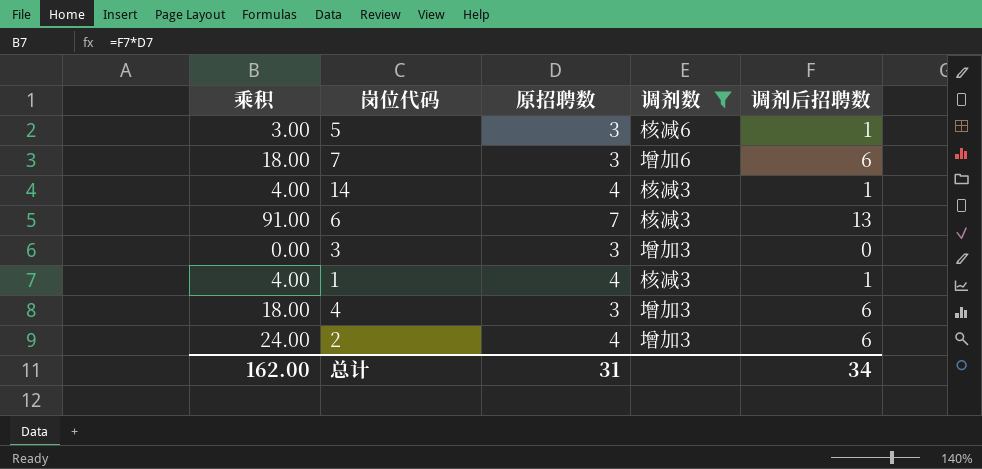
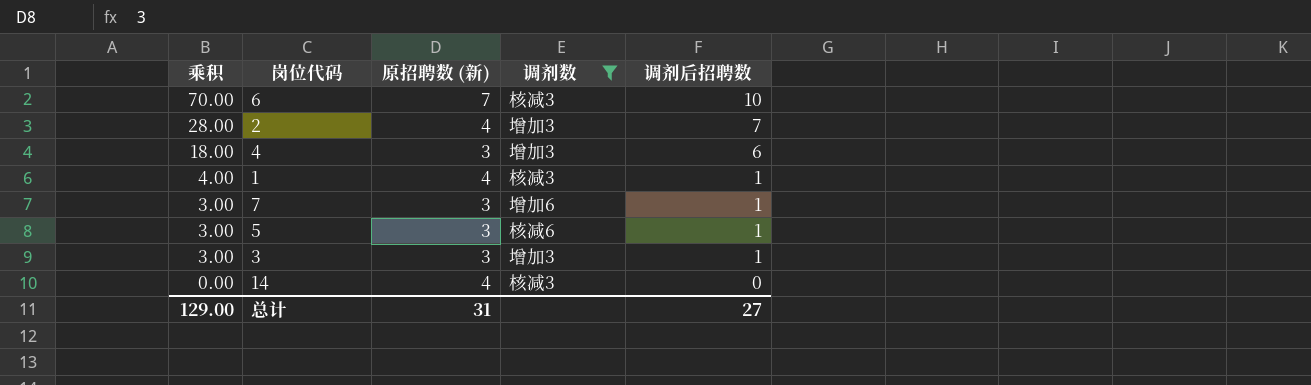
row order: none -> 乘积 descending
column name: 原招聘数 -> 原招聘数 (新)
6 | 乘积: 91.00 -> 70.00
6 | 调剂后招聘数: 13 -> 10
2 | 乘积: 24.00 -> 28.00
2 | 调剂后招聘数: 6 -> 7
7 | 乘积: 18.00 -> 3.00
7 | 调剂后招聘数: 6 -> 1
3 | 乘积: 0.00 -> 3.00
3 | 调剂后招聘数: 0 -> 1
14 | 乘积: 4.00 -> 0.00
14 | 调剂后招聘数: 1 -> 0
总计 | 乘积: 162.00 -> 129.00
总计 | 调剂后招聘数: 34 -> 27

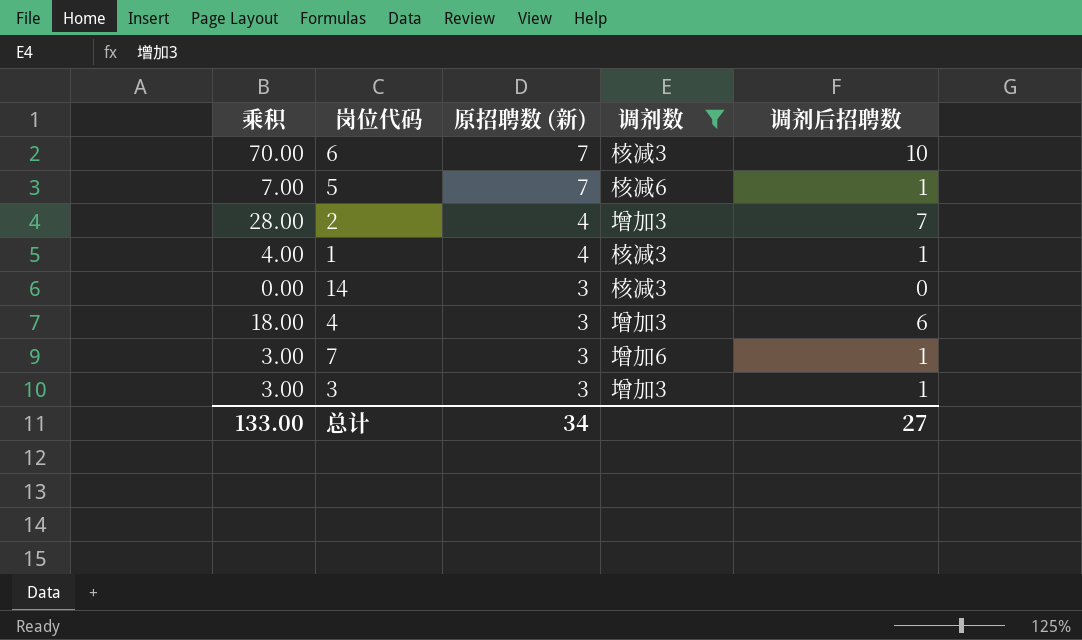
row order: 乘积 descending -> 原招聘数 (新) descending
5 | 乘积: 3.00 -> 7.00
5 | 原招聘数 (新): 3 -> 7
14 | 原招聘数 (新): 4 -> 3
总计 | 乘积: 129.00 -> 133.00
总计 | 原招聘数 (新): 31 -> 34

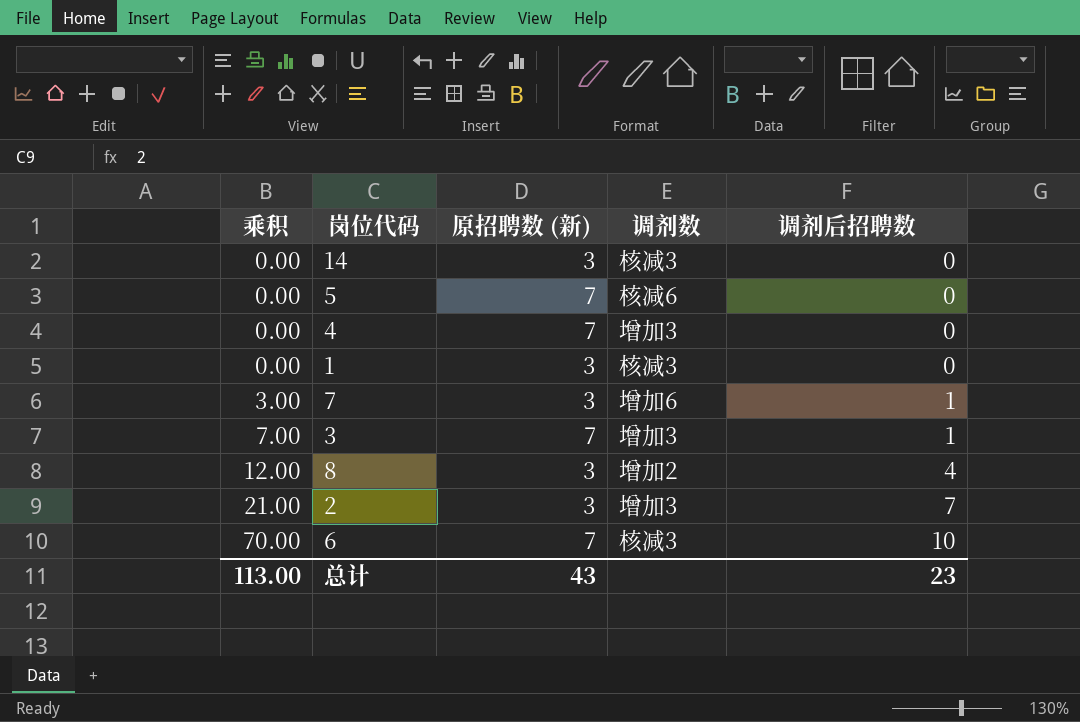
filter: 调剂数 != 增加2 -> none
row order: 原招聘数 (新) descending -> 乘积 ascending
5 | 乘积: 7.00 -> 0.00
5 | 调剂后招聘数: 1 -> 0
4 | 乘积: 18.00 -> 0.00
4 | 原招聘数 (新): 3 -> 7
4 | 调剂后招聘数: 6 -> 0
1 | 乘积: 4.00 -> 0.00
1 | 原招聘数 (新): 4 -> 3
1 | 调剂后招聘数: 1 -> 0
3 | 乘积: 3.00 -> 7.00
3 | 原招聘数 (新): 3 -> 7
2 | 乘积: 28.00 -> 21.00
2 | 原招聘数 (新): 4 -> 3
总计 | 乘积: 133.00 -> 113.00
总计 | 原招聘数 (新): 34 -> 43
总计 | 调剂后招聘数: 27 -> 23

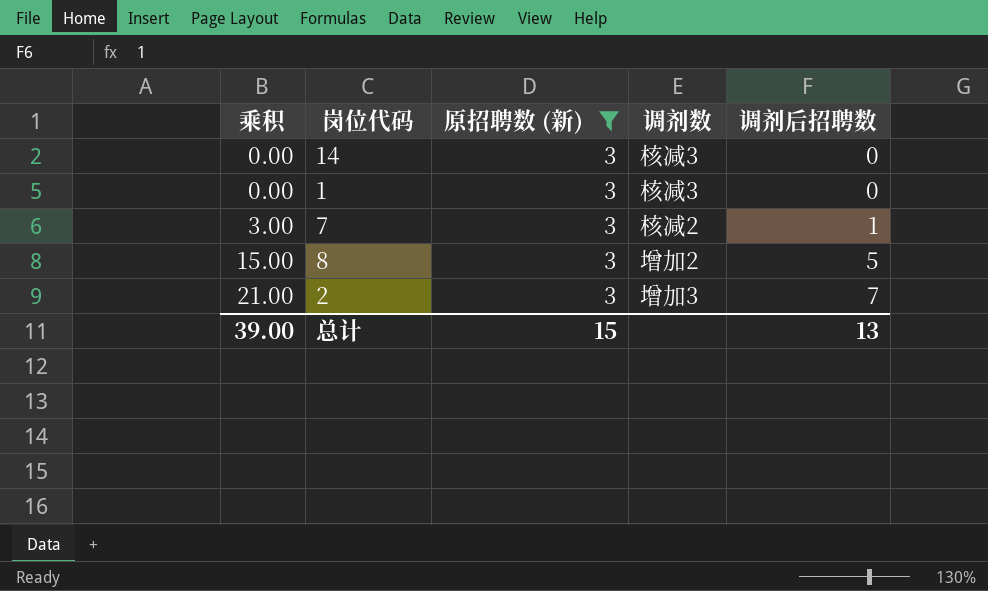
filter: none -> 原招聘数 (新) = 3
7 | 调剂数: 增加6 -> 核减2
8 | 乘积: 12.00 -> 15.00
8 | 调剂后招聘数: 4 -> 5
总计 | 乘积: 113.00 -> 39.00
总计 | 原招聘数 (新): 43 -> 15
总计 | 调剂后招聘数: 23 -> 13

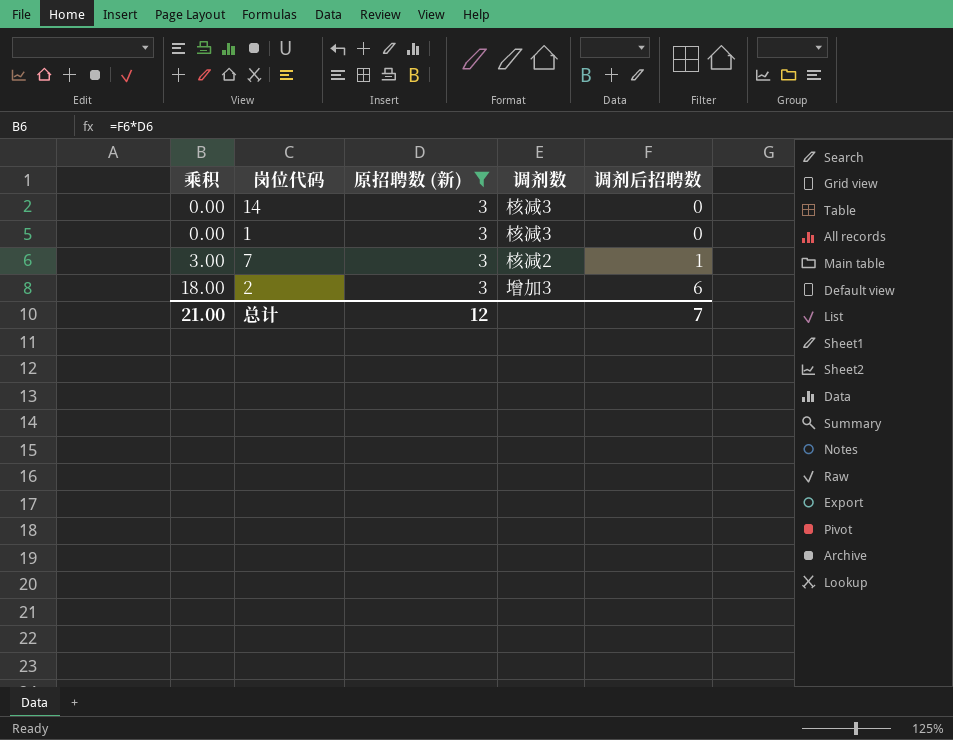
row 8: 15.00 | 3 | 增加2 | 5 -> none
2 | 乘积: 21.00 -> 18.00
2 | 调剂后招聘数: 7 -> 6
总计 | 乘积: 39.00 -> 21.00
总计 | 原招聘数 (新): 15 -> 12
总计 | 调剂后招聘数: 13 -> 7

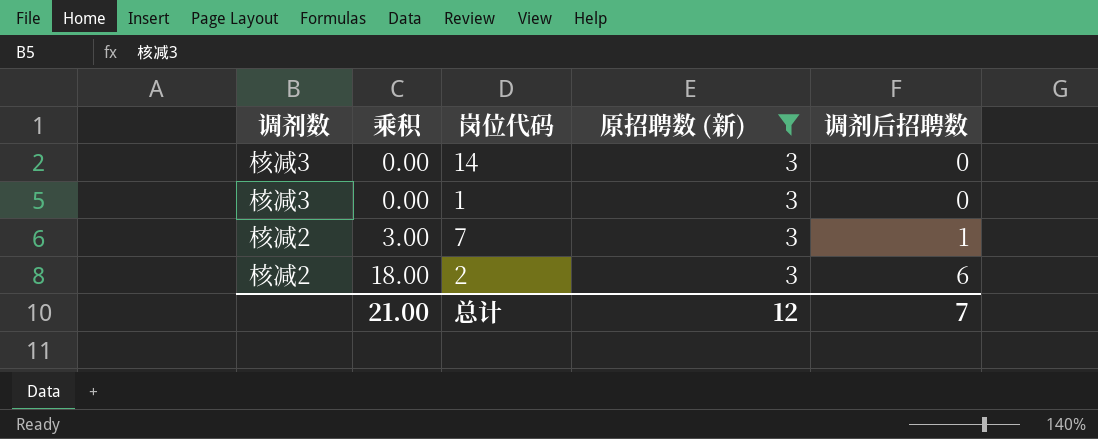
column 调剂数 | position: 4 -> 1
2 | 调剂数: 增加3 -> 核减2

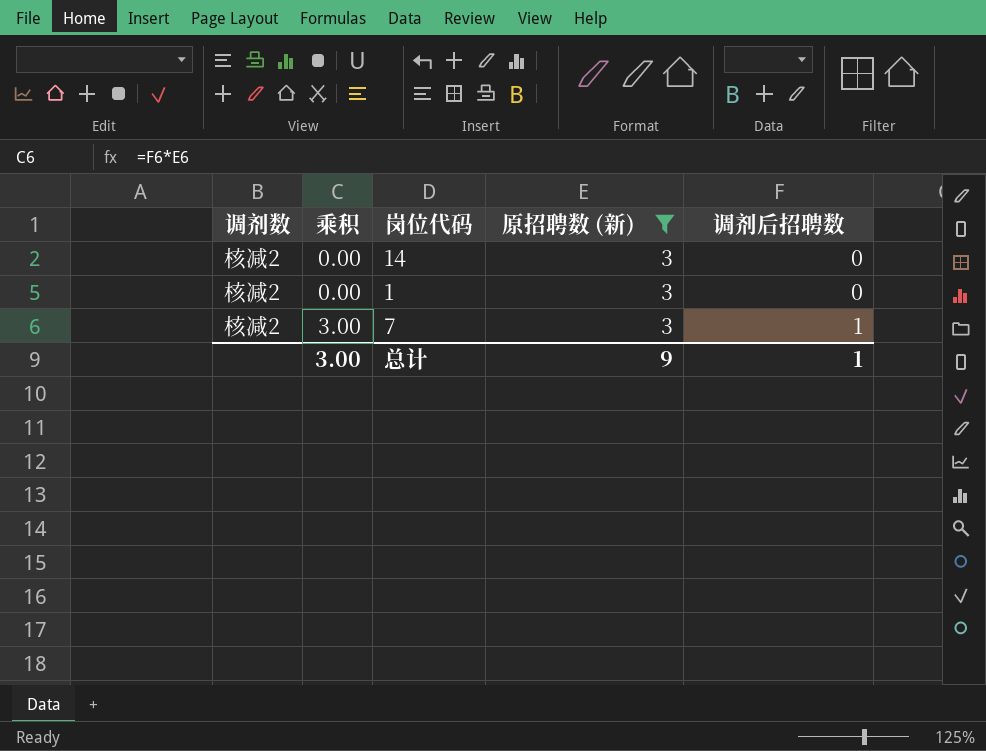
row 2: 核减2 | 18.00 | 3 | 6 -> none
14 | 调剂数: 核减3 -> 核减2
1 | 调剂数: 核减3 -> 核减2
总计 | 乘积: 21.00 -> 3.00
总计 | 原招聘数 (新): 12 -> 9
总计 | 调剂后招聘数: 7 -> 1

